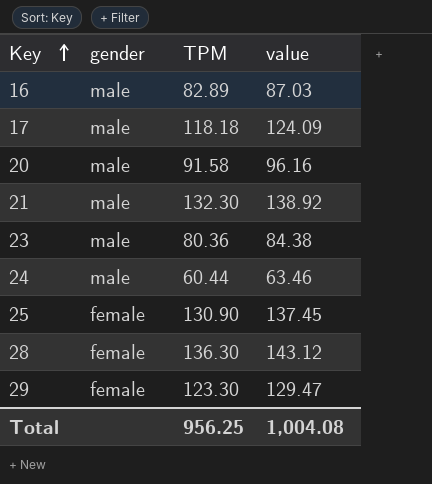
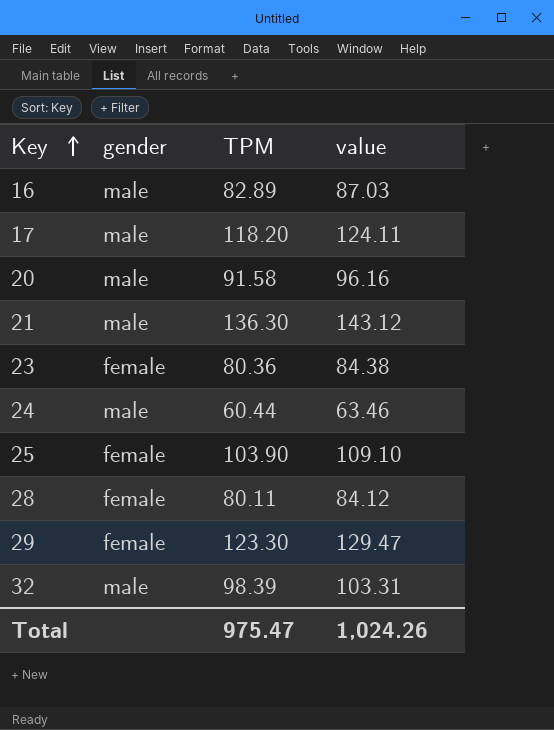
17 | TPM: 118.18 -> 118.20
17 | value: 124.09 -> 124.11
21 | TPM: 132.30 -> 136.30
21 | value: 138.92 -> 143.12
23 | gender: male -> female
25 | TPM: 130.90 -> 103.90
25 | value: 137.45 -> 109.10
28 | TPM: 136.30 -> 80.11
28 | value: 143.12 -> 84.12
row 32: none -> male | 98.39 | 103.31
Total | TPM: 956.25 -> 975.47
Total | value: 1,004.08 -> 1,024.26

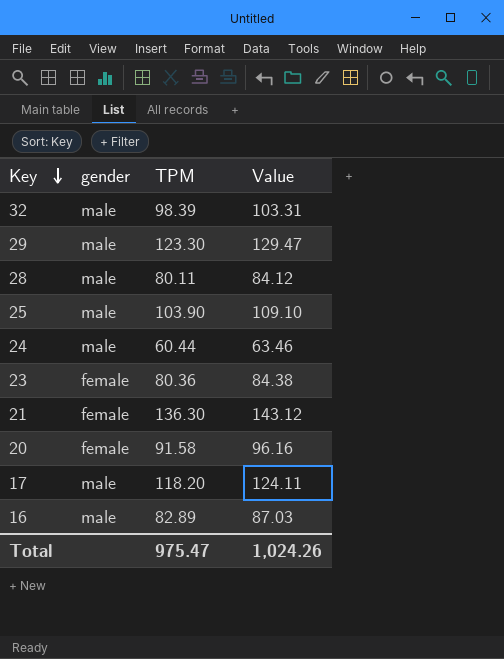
row order: Key ascending -> Key descending
column name: value -> Value
29 | gender: female -> male
28 | gender: female -> male
25 | gender: female -> male
21 | gender: male -> female
20 | gender: male -> female

